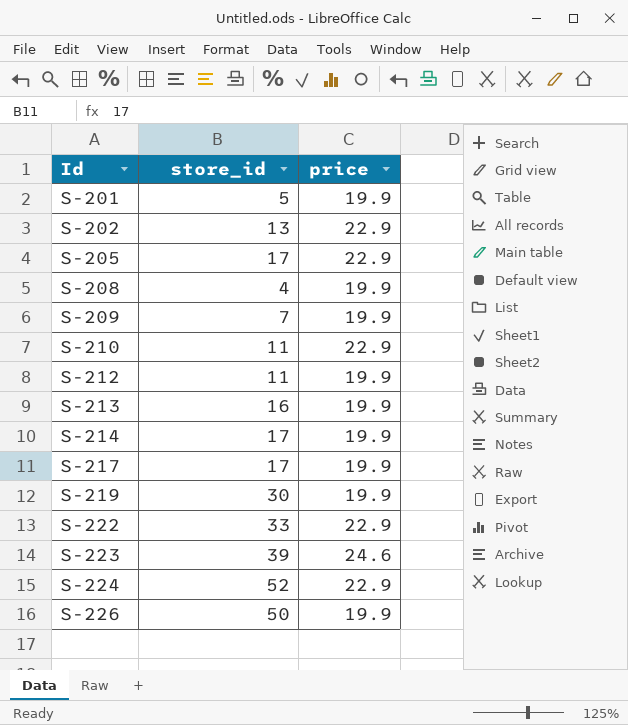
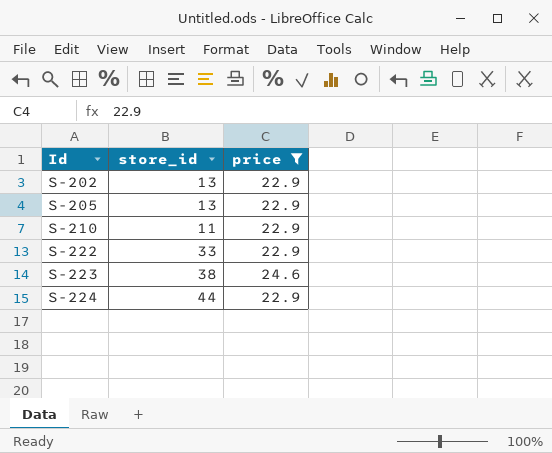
filter: none -> price != 19.9
S-205 | store_id: 17 -> 13
S-223 | store_id: 39 -> 38
S-224 | store_id: 52 -> 44

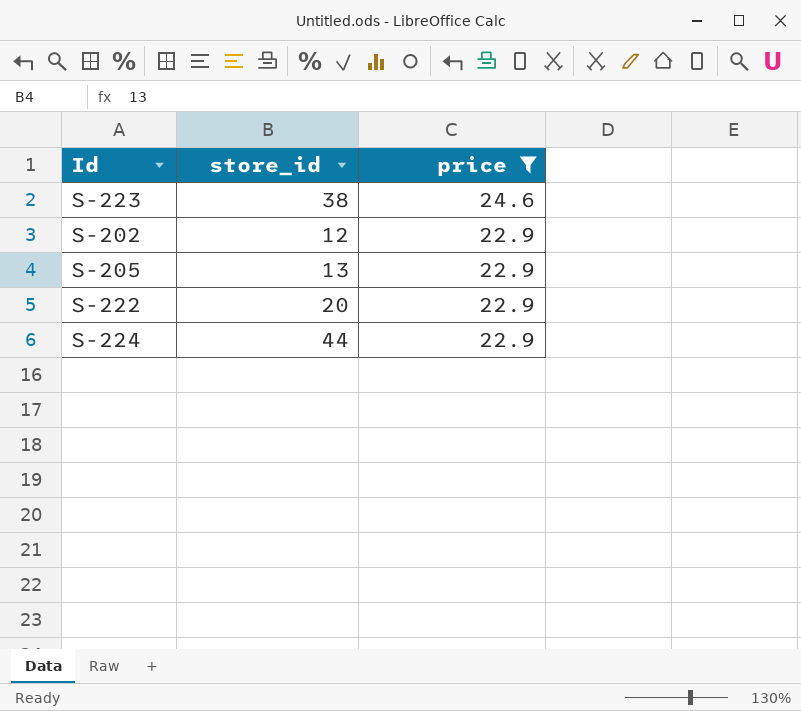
row order: Id ascending -> price descending
row S-210: 11 | 22.9 -> none
S-202 | store_id: 13 -> 12
S-222 | store_id: 33 -> 20

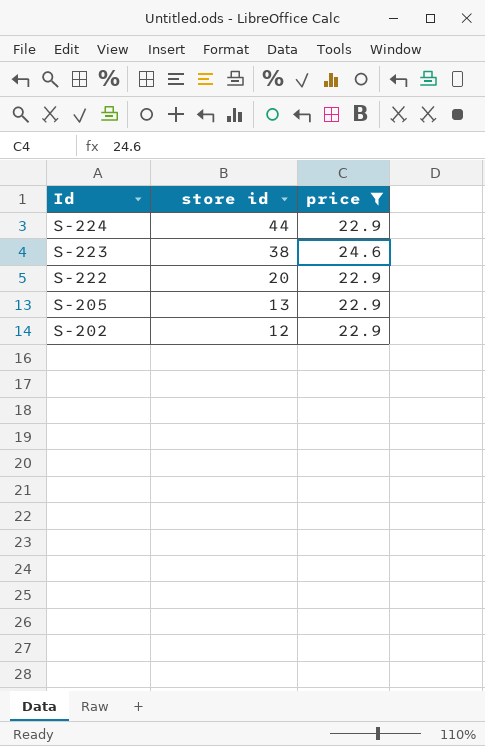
row order: price descending -> Id descending
column name: store_id -> store id

